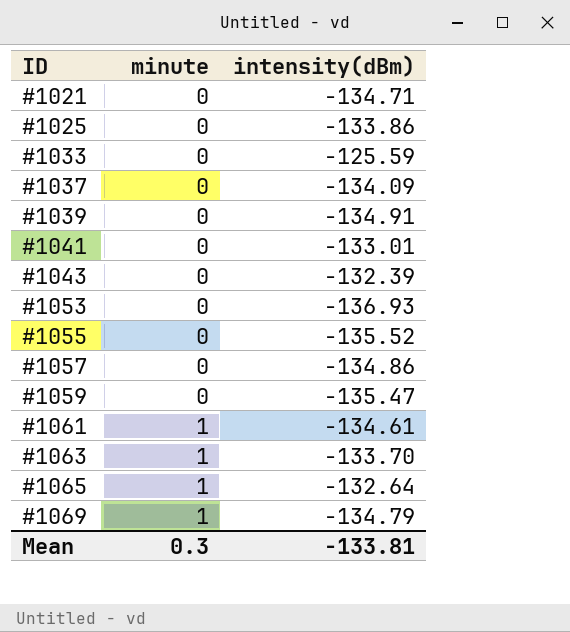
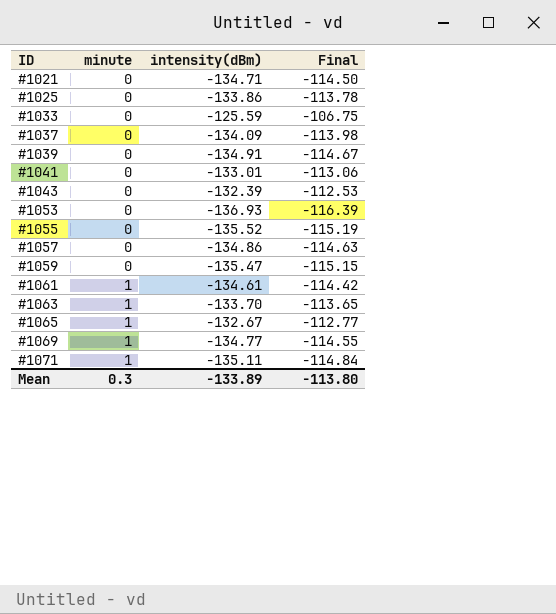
column Final | formula: none -> [intensity(dBm)] * 0.85
#1065 | intensity(dBm): -132.64 -> -132.67
#1069 | intensity(dBm): -134.79 -> -134.77
row #1071: none -> 1 | -135.11 | -114.84
Mean | intensity(dBm): -133.81 -> -133.89

